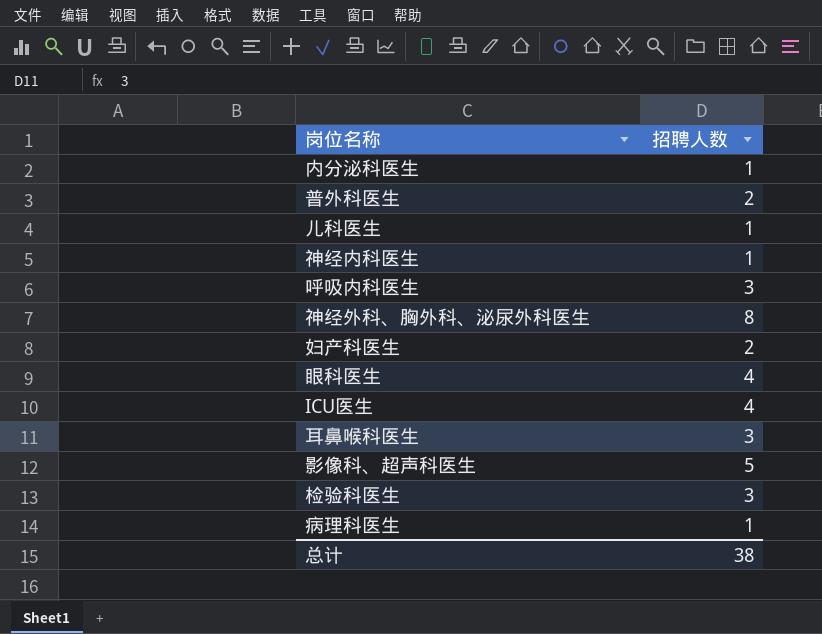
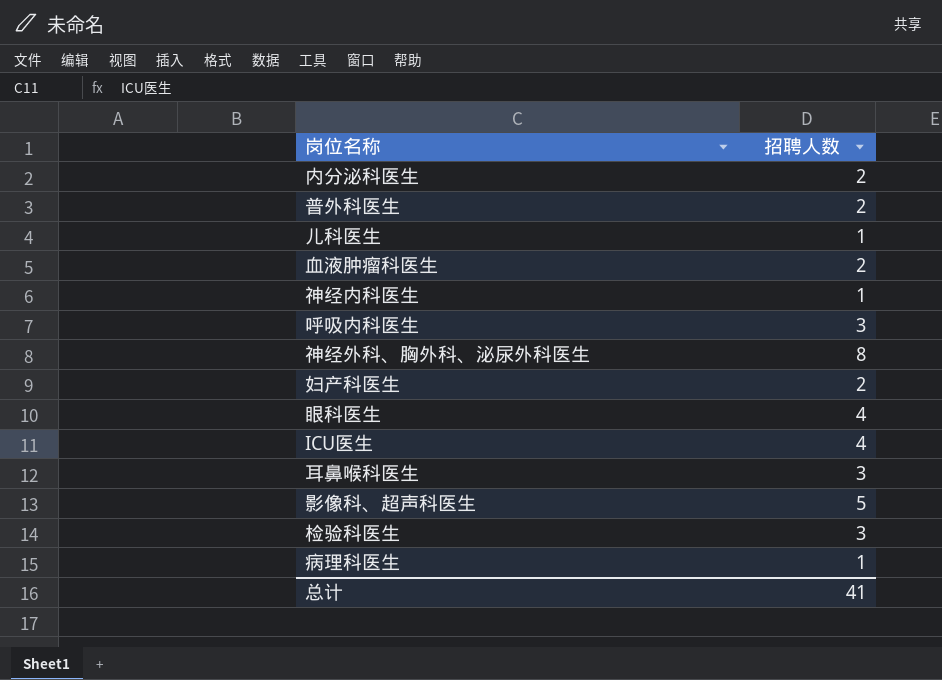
内分泌科医生 | 招聘人数: 1 -> 2
row 血液肿瘤科医生: none -> 2
总计 | 招聘人数: 38 -> 41

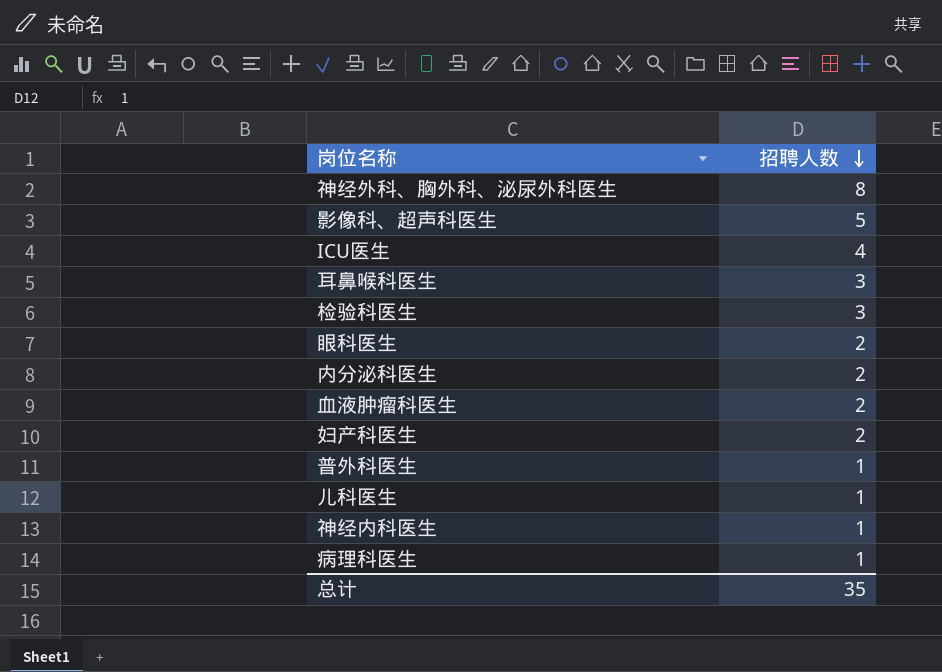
row order: none -> 招聘人数 descending
row 呼吸内科医生: 3 -> none
眼科医生 | 招聘人数: 4 -> 2
普外科医生 | 招聘人数: 2 -> 1
总计 | 招聘人数: 41 -> 35

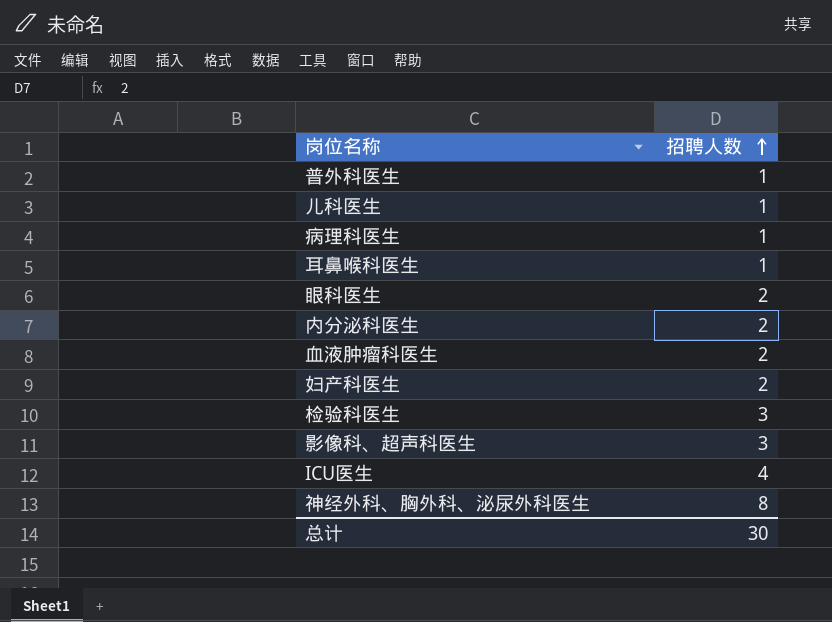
row order: 招聘人数 descending -> 招聘人数 ascending
row 神经内科医生: 1 -> none
耳鼻喉科医生 | 招聘人数: 3 -> 1
影像科、超声科医生 | 招聘人数: 5 -> 3
总计 | 招聘人数: 35 -> 30

